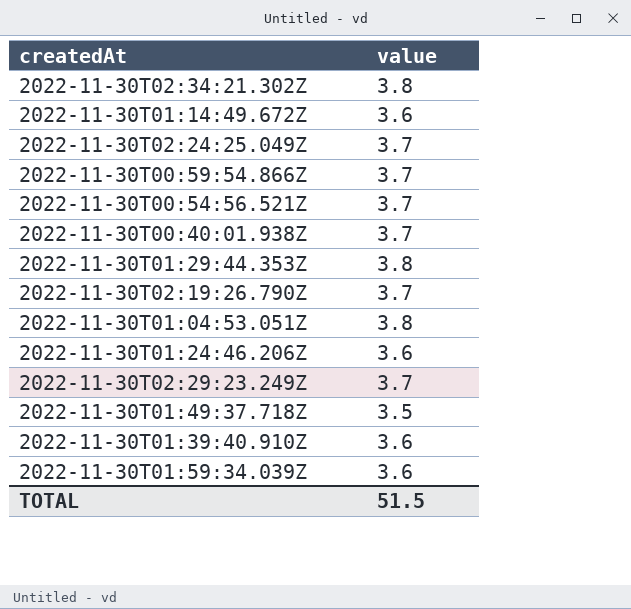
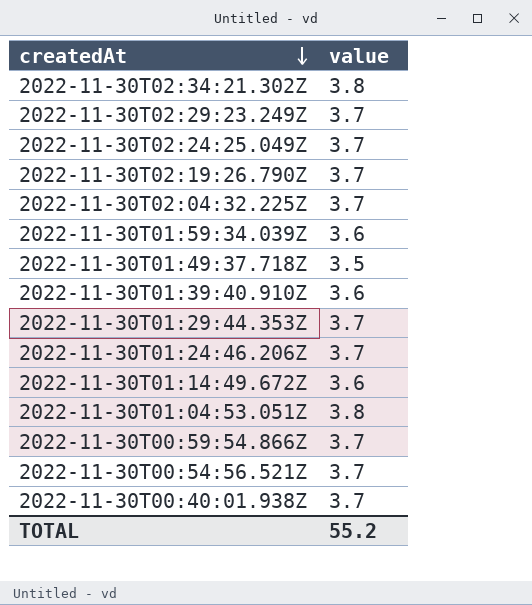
row order: none -> createdAt descending
row 2022-11-30T02:04:32.225Z: none -> 3.7
2022-11-30T01:29:44.353Z | value: 3.8 -> 3.7
2022-11-30T01:24:46.206Z | value: 3.6 -> 3.7
TOTAL | value: 51.5 -> 55.2

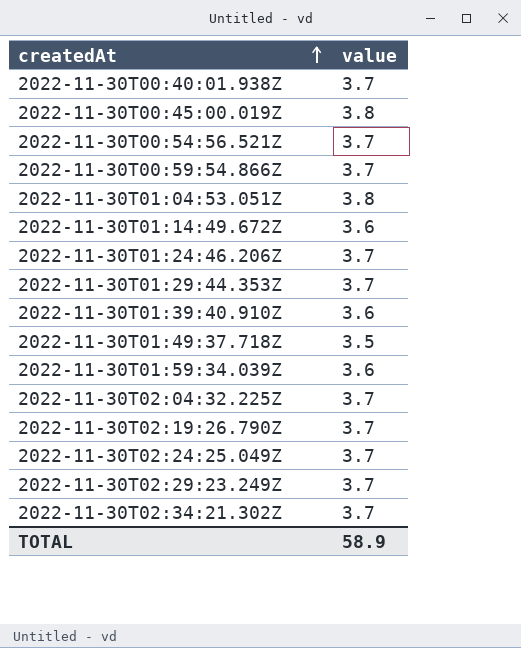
row order: createdAt descending -> createdAt ascending
row 2022-11-30T00:45:00.019Z: none -> 3.8
2022-11-30T02:34:21.302Z | value: 3.8 -> 3.7
TOTAL | value: 55.2 -> 58.9

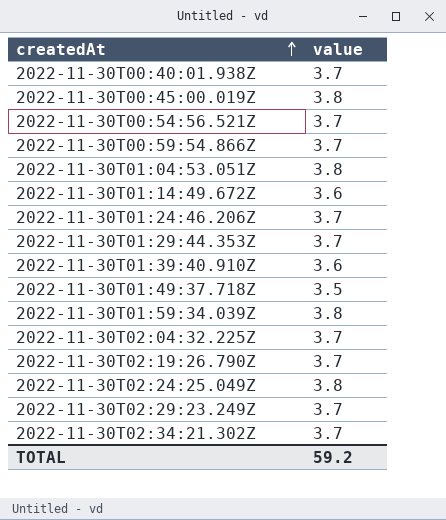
2022-11-30T01:59:34.039Z | value: 3.6 -> 3.8
2022-11-30T02:24:25.049Z | value: 3.7 -> 3.8
TOTAL | value: 58.9 -> 59.2

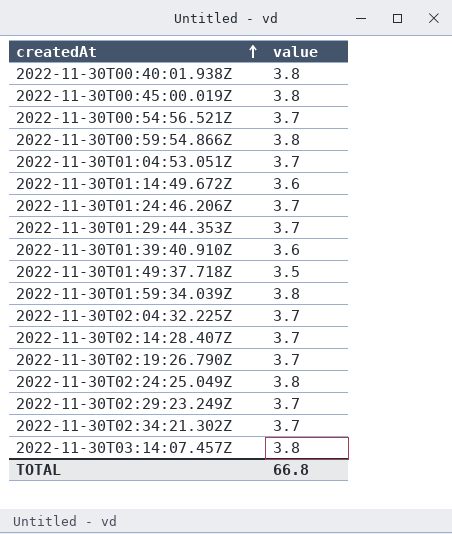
2022-11-30T00:40:01.938Z | value: 3.7 -> 3.8
2022-11-30T00:59:54.866Z | value: 3.7 -> 3.8
2022-11-30T01:04:53.051Z | value: 3.8 -> 3.7
row 2022-11-30T02:14:28.407Z: none -> 3.7
row 2022-11-30T03:14:07.457Z: none -> 3.8
TOTAL | value: 59.2 -> 66.8

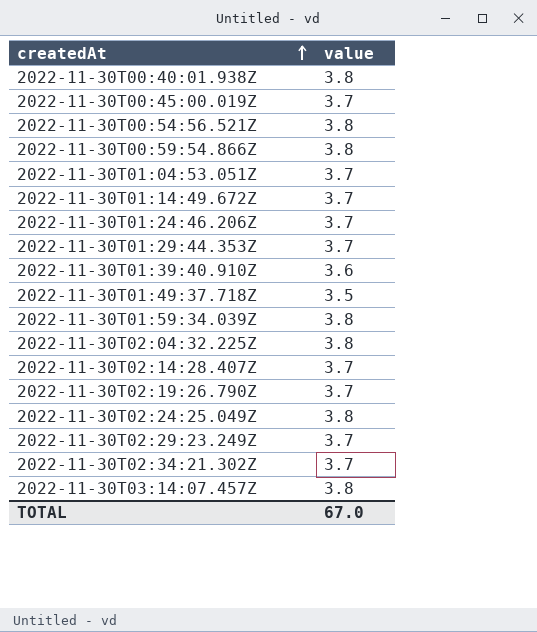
2022-11-30T00:45:00.019Z | value: 3.8 -> 3.7
2022-11-30T00:54:56.521Z | value: 3.7 -> 3.8
2022-11-30T01:14:49.672Z | value: 3.6 -> 3.7
2022-11-30T02:04:32.225Z | value: 3.7 -> 3.8
TOTAL | value: 66.8 -> 67.0

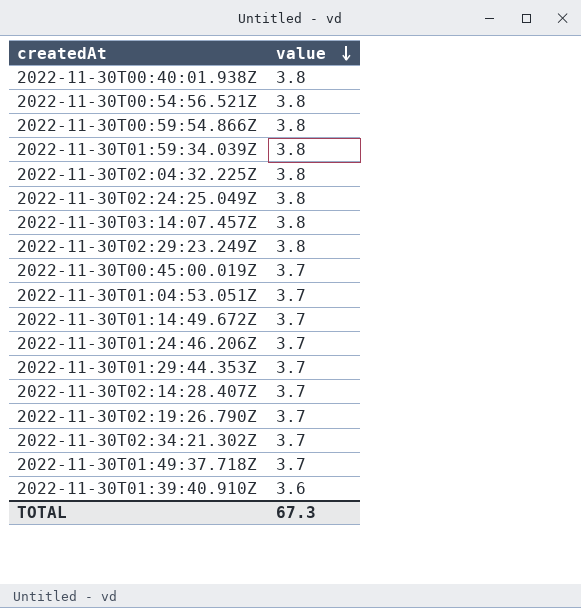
row order: createdAt ascending -> value descending
2022-11-30T02:29:23.249Z | value: 3.7 -> 3.8
2022-11-30T01:49:37.718Z | value: 3.5 -> 3.7
TOTAL | value: 67.0 -> 67.3

